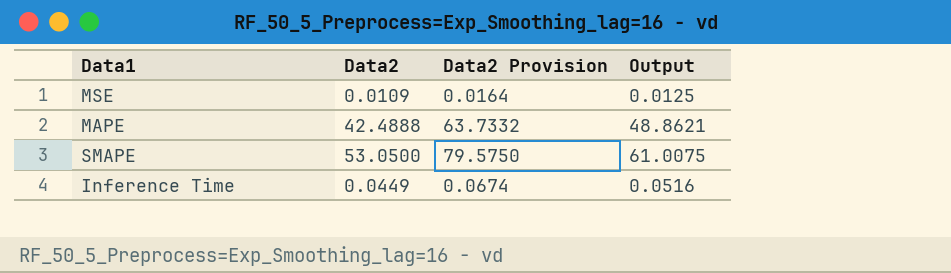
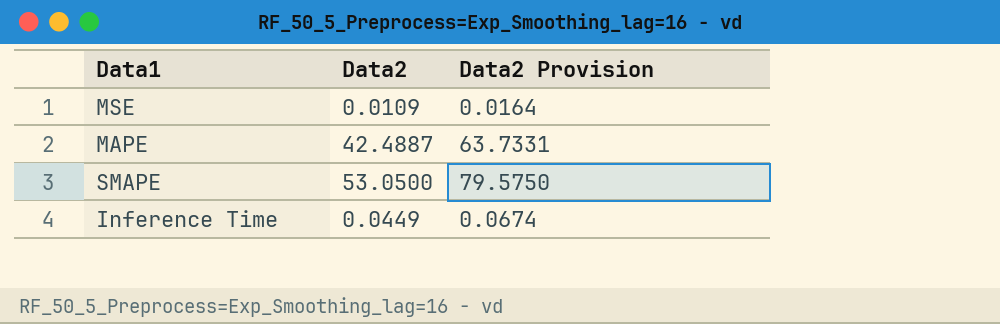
column Output | formula: [Data2] * 1.15 -> none
MAPE | Data2: 42.4888 -> 42.4887
MAPE | Data2 Provision: 63.7332 -> 63.7331

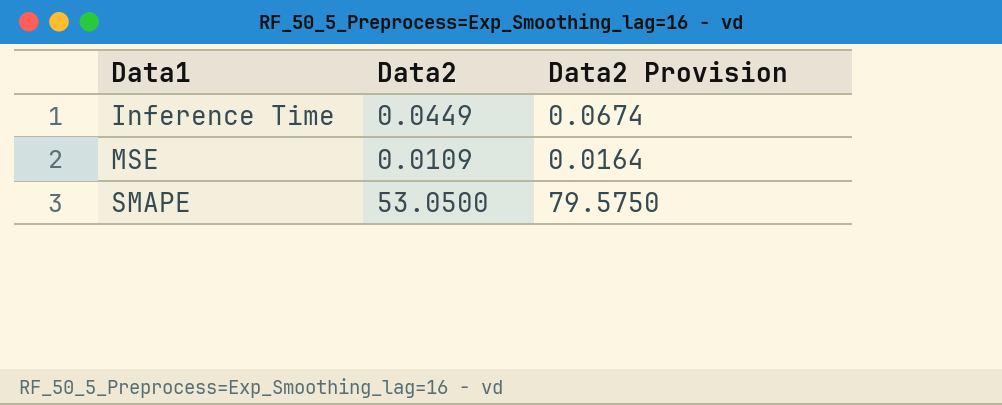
row order: none -> Data1 ascending
row MAPE: 42.4887 | 63.7331 -> none

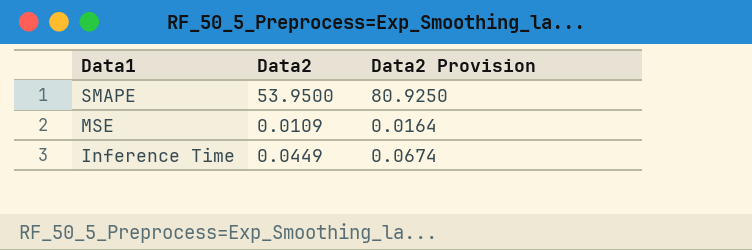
row order: Data1 ascending -> Data1 descending
SMAPE | Data2: 53.0500 -> 53.9500
SMAPE | Data2 Provision: 79.5750 -> 80.9250

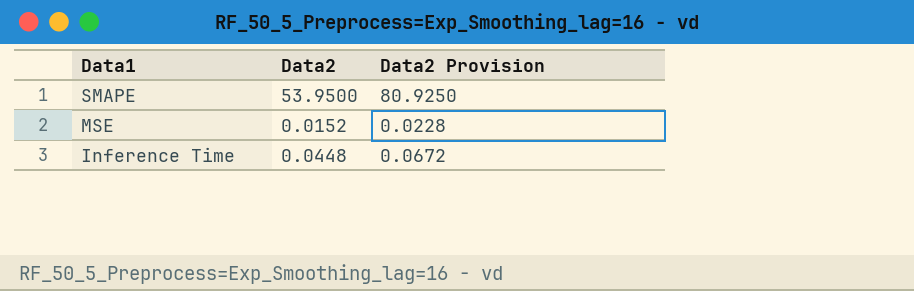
MSE | Data2: 0.0109 -> 0.0152
MSE | Data2 Provision: 0.0164 -> 0.0228
Inference Time | Data2: 0.0449 -> 0.0448
Inference Time | Data2 Provision: 0.0674 -> 0.0672

